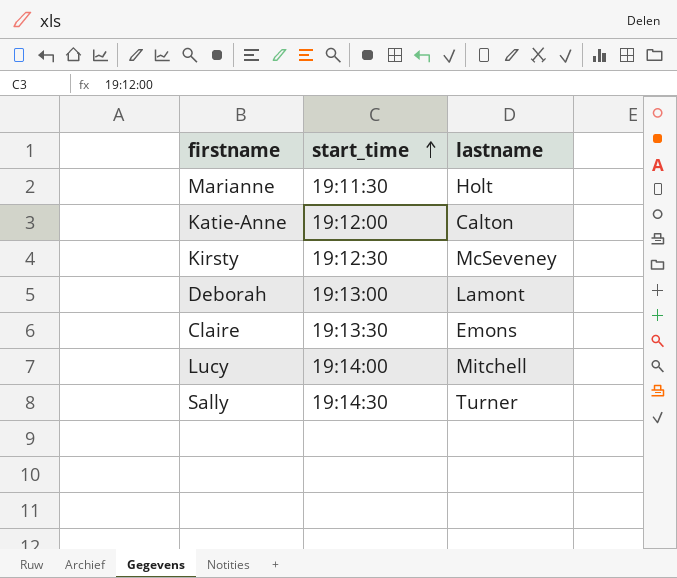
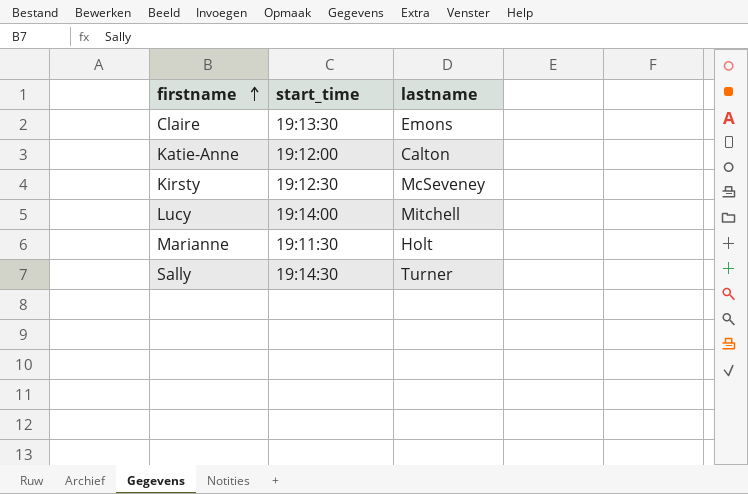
row order: start_time ascending -> firstname ascending
row Deborah: 19:13:00 | Lamont -> none

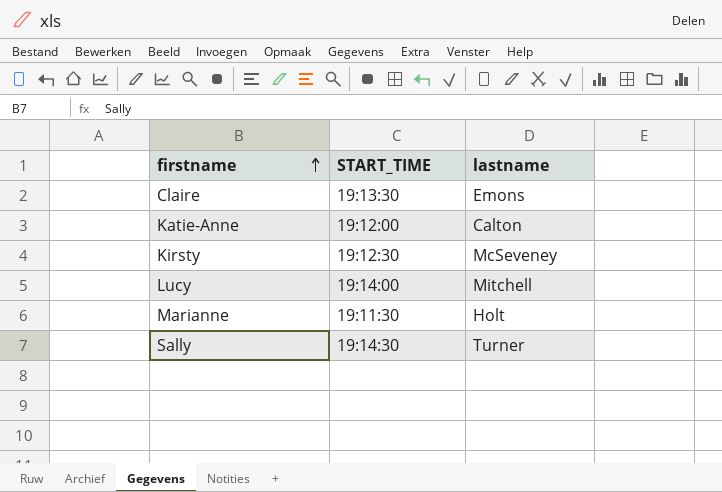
column name: start_time -> START_TIME

